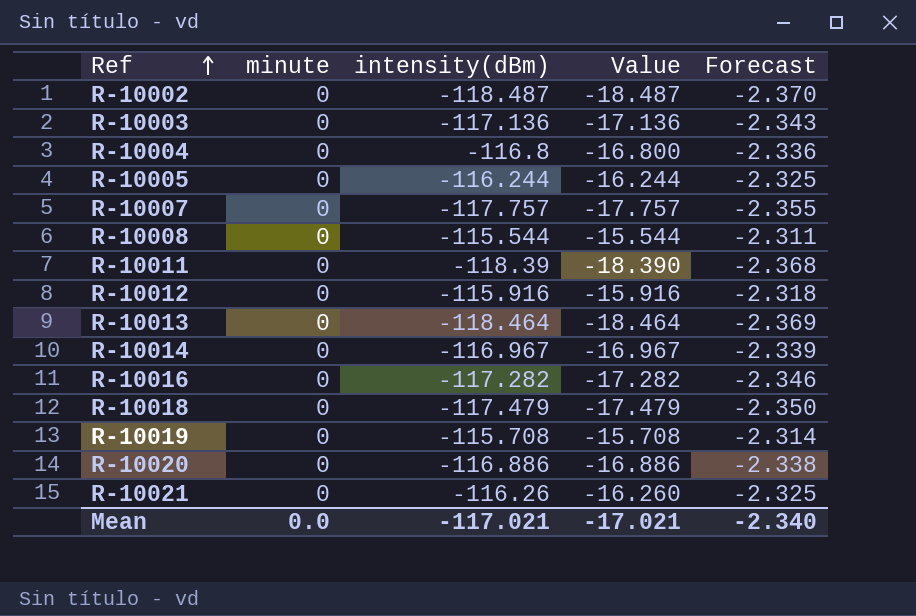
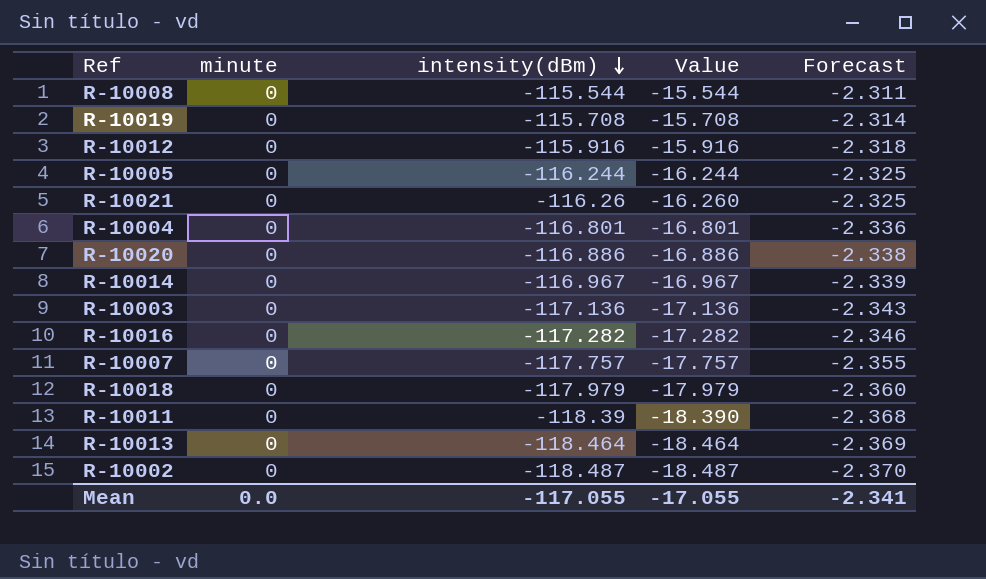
row order: Ref ascending -> intensity(dBm) descending
R-10004 | intensity(dBm): -116.8 -> -116.801
R-10004 | Value: -16.800 -> -16.801
R-10018 | intensity(dBm): -117.479 -> -117.979
R-10018 | Value: -17.479 -> -17.979
R-10018 | Forecast: -2.350 -> -2.360
Mean | intensity(dBm): -117.021 -> -117.055
Mean | Value: -17.021 -> -17.055
Mean | Forecast: -2.340 -> -2.341

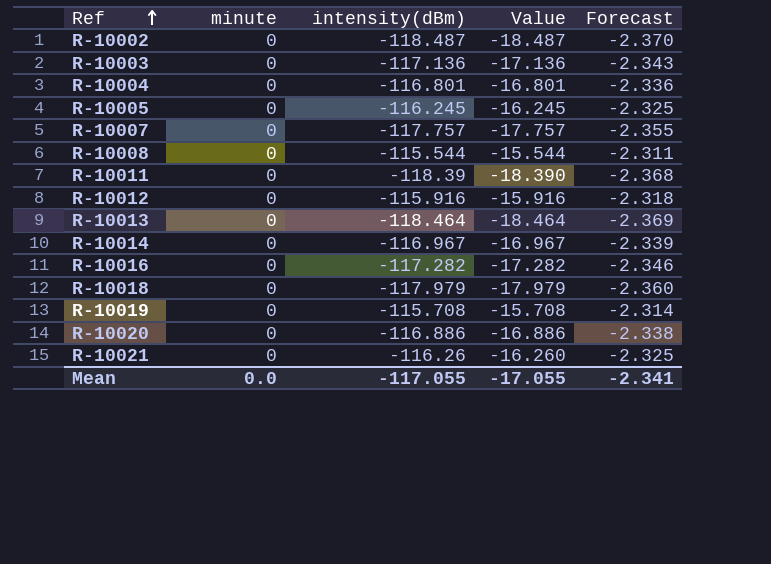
row order: intensity(dBm) descending -> Ref ascending
R-10005 | intensity(dBm): -116.244 -> -116.245
R-10005 | Value: -16.244 -> -16.245

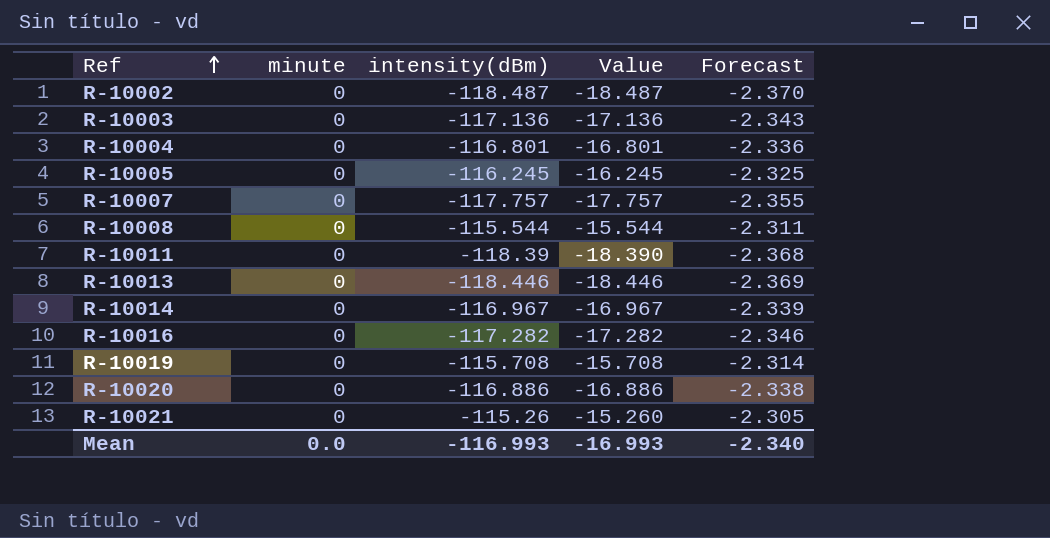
row R-10012: 0 | -115.916 | -15.916 | -2.318 -> none
row R-10018: 0 | -117.979 | -17.979 | -2.360 -> none
R-10013 | intensity(dBm): -118.464 -> -118.446
R-10013 | Value: -18.464 -> -18.446
R-10021 | intensity(dBm): -116.26 -> -115.26
R-10021 | Value: -16.260 -> -15.260
R-10021 | Forecast: -2.325 -> -2.305
Mean | intensity(dBm): -117.055 -> -116.993
Mean | Value: -17.055 -> -16.993
Mean | Forecast: -2.341 -> -2.340

